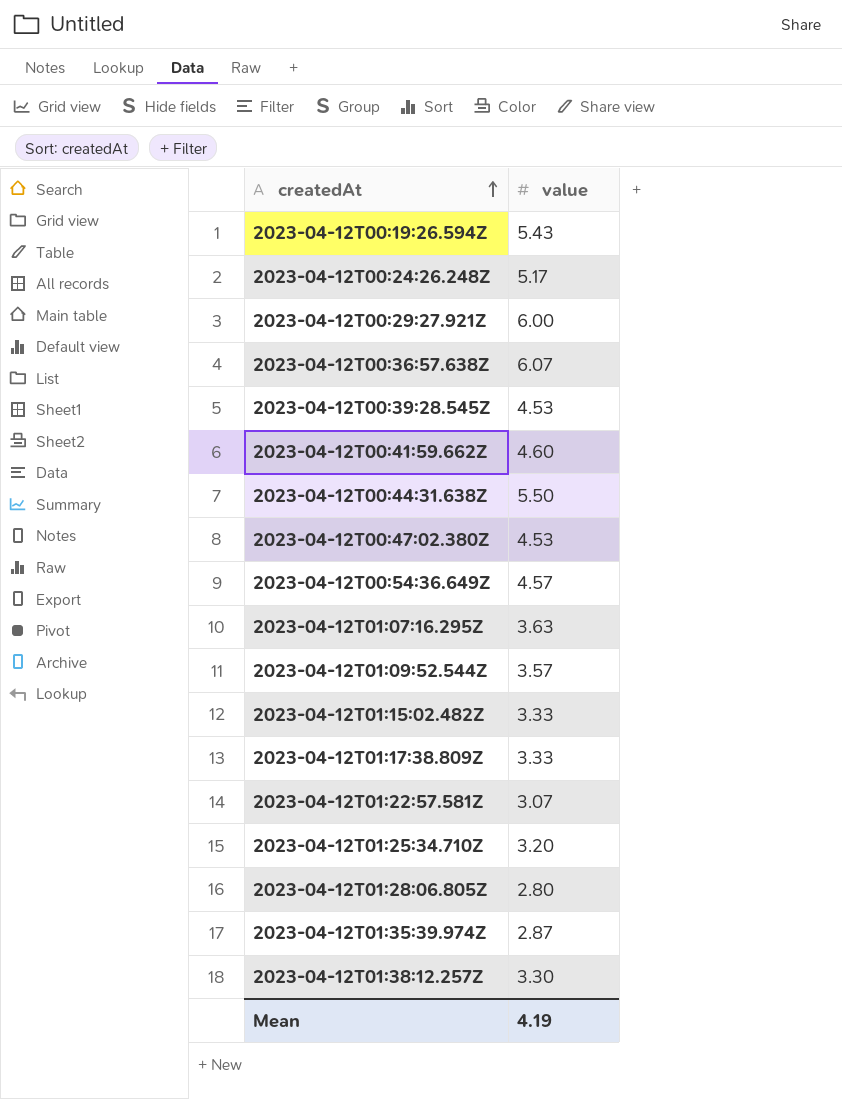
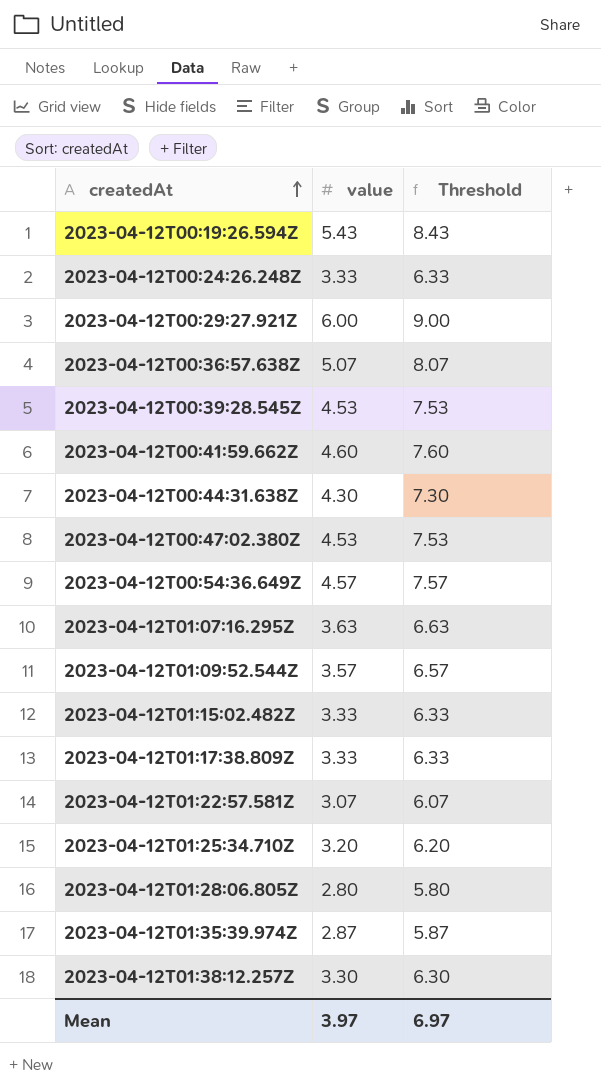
column Threshold | formula: none -> [value] + 3
2023-04-12T00:24:26.248Z | value: 5.17 -> 3.33
2023-04-12T00:36:57.638Z | value: 6.07 -> 5.07
2023-04-12T00:44:31.638Z | value: 5.50 -> 4.30
Mean | value: 4.19 -> 3.97

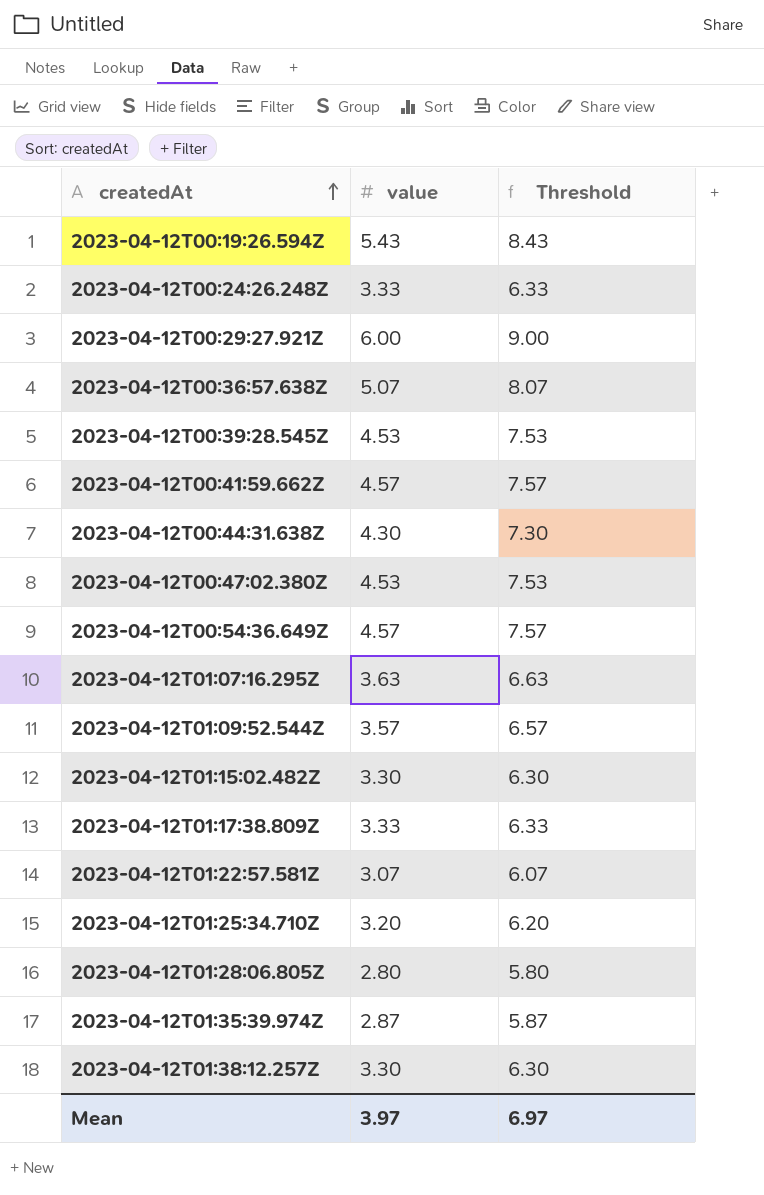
2023-04-12T00:41:59.662Z | value: 4.60 -> 4.57
2023-04-12T00:41:59.662Z | Threshold: 7.60 -> 7.57
2023-04-12T01:15:02.482Z | value: 3.33 -> 3.30
2023-04-12T01:15:02.482Z | Threshold: 6.33 -> 6.30

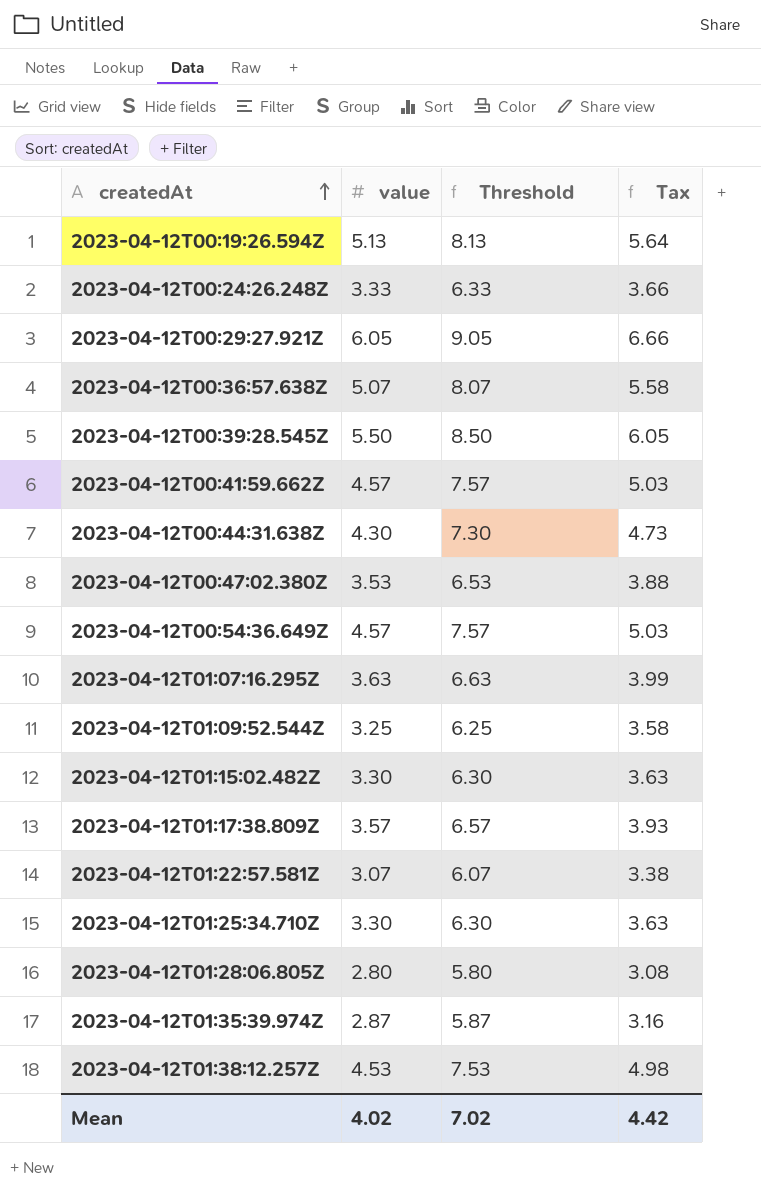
column Tax | formula: none -> [value] * 1.1
2023-04-12T00:19:26.594Z | value: 5.43 -> 5.13
2023-04-12T00:19:26.594Z | Threshold: 8.43 -> 8.13
2023-04-12T00:29:27.921Z | value: 6.00 -> 6.05
2023-04-12T00:29:27.921Z | Threshold: 9.00 -> 9.05
2023-04-12T00:39:28.545Z | value: 4.53 -> 5.50
2023-04-12T00:39:28.545Z | Threshold: 7.53 -> 8.50
2023-04-12T00:47:02.380Z | value: 4.53 -> 3.53
2023-04-12T00:47:02.380Z | Threshold: 7.53 -> 6.53
2023-04-12T01:09:52.544Z | value: 3.57 -> 3.25
2023-04-12T01:09:52.544Z | Threshold: 6.57 -> 6.25
2023-04-12T01:17:38.809Z | value: 3.33 -> 3.57
2023-04-12T01:17:38.809Z | Threshold: 6.33 -> 6.57
2023-04-12T01:25:34.710Z | value: 3.20 -> 3.30
2023-04-12T01:25:34.710Z | Threshold: 6.20 -> 6.30
2023-04-12T01:38:12.257Z | value: 3.30 -> 4.53
2023-04-12T01:38:12.257Z | Threshold: 6.30 -> 7.53
Mean | value: 3.97 -> 4.02
Mean | Threshold: 6.97 -> 7.02

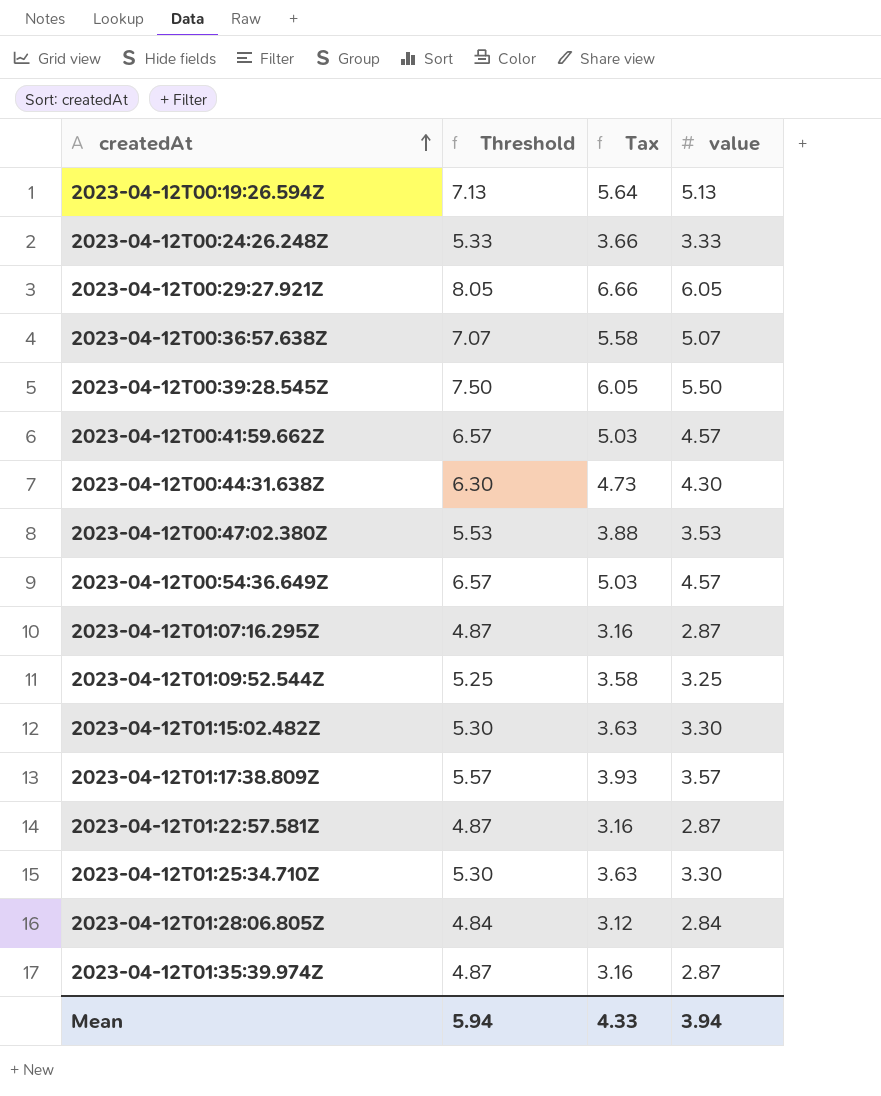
column Threshold | formula: [value] + 3 -> [value] + 2
column value | position: 2 -> 4
row 2023-04-12T01:38:12.257Z: 4.53 | 7.53 | 4.98 -> none
2023-04-12T01:07:16.295Z | Tax: 3.99 -> 3.16
2023-04-12T01:07:16.295Z | value: 3.63 -> 2.87
2023-04-12T01:22:57.581Z | Tax: 3.38 -> 3.16
2023-04-12T01:22:57.581Z | value: 3.07 -> 2.87
2023-04-12T01:28:06.805Z | Tax: 3.08 -> 3.12
2023-04-12T01:28:06.805Z | value: 2.80 -> 2.84
Mean | Threshold: 7.02 -> 5.94
Mean | Tax: 4.42 -> 4.33
Mean | value: 4.02 -> 3.94

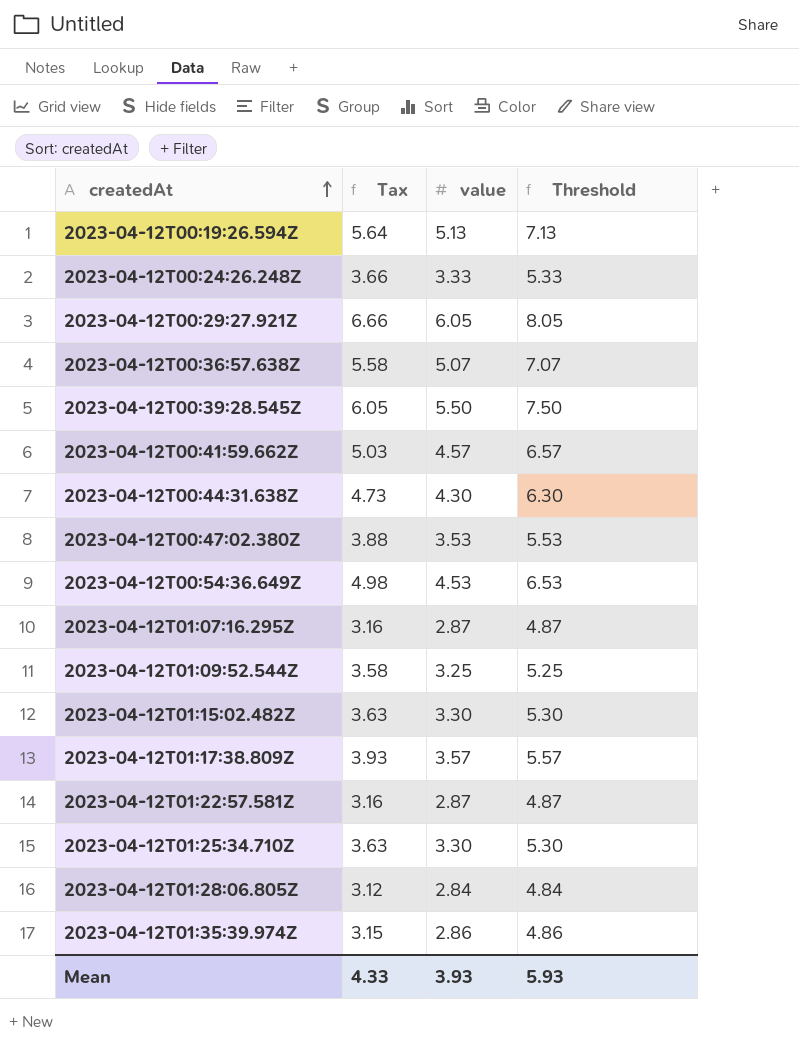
column Threshold | position: 2 -> 4
2023-04-12T00:54:36.649Z | Tax: 5.03 -> 4.98
2023-04-12T00:54:36.649Z | value: 4.57 -> 4.53
2023-04-12T00:54:36.649Z | Threshold: 6.57 -> 6.53
2023-04-12T01:35:39.974Z | Tax: 3.16 -> 3.15
2023-04-12T01:35:39.974Z | value: 2.87 -> 2.86
2023-04-12T01:35:39.974Z | Threshold: 4.87 -> 4.86
Mean | value: 3.94 -> 3.93
Mean | Threshold: 5.94 -> 5.93

